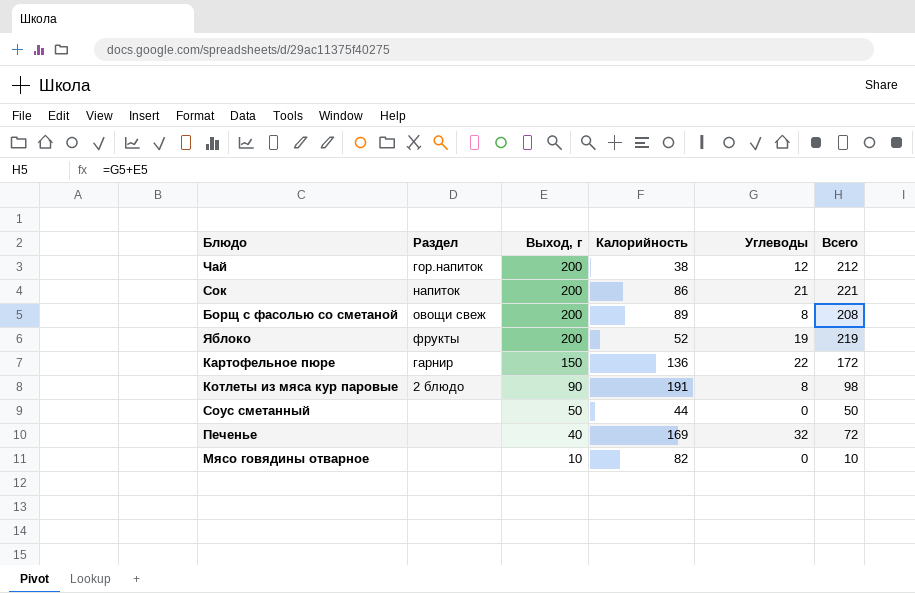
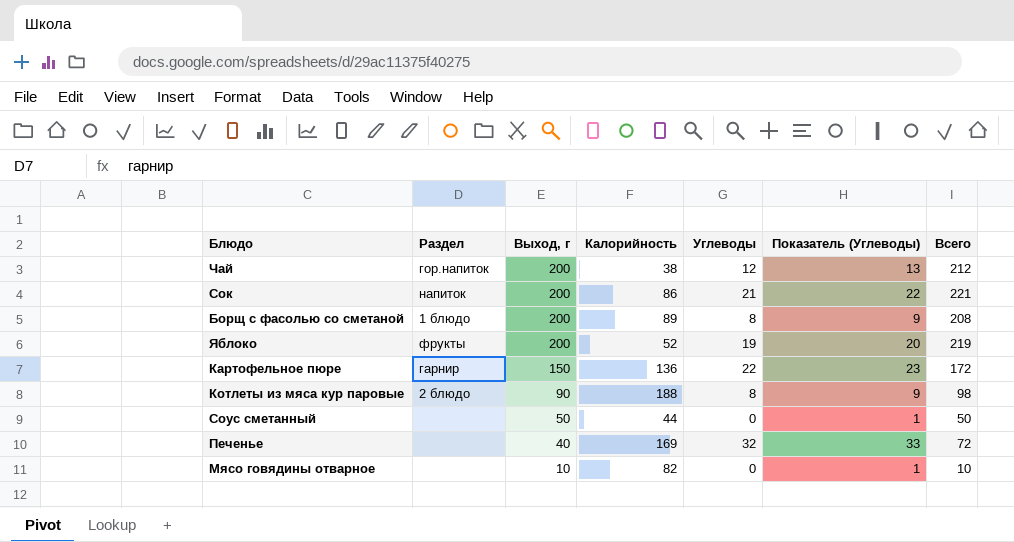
column Показатель (Углеводы) | formula: none -> [Углеводы] + 1
Борщ с фасолью со сметаной | Раздел: овощи свеж -> 1 блюдо
Котлеты из мяса кур паровые | Калорийность: 191 -> 188

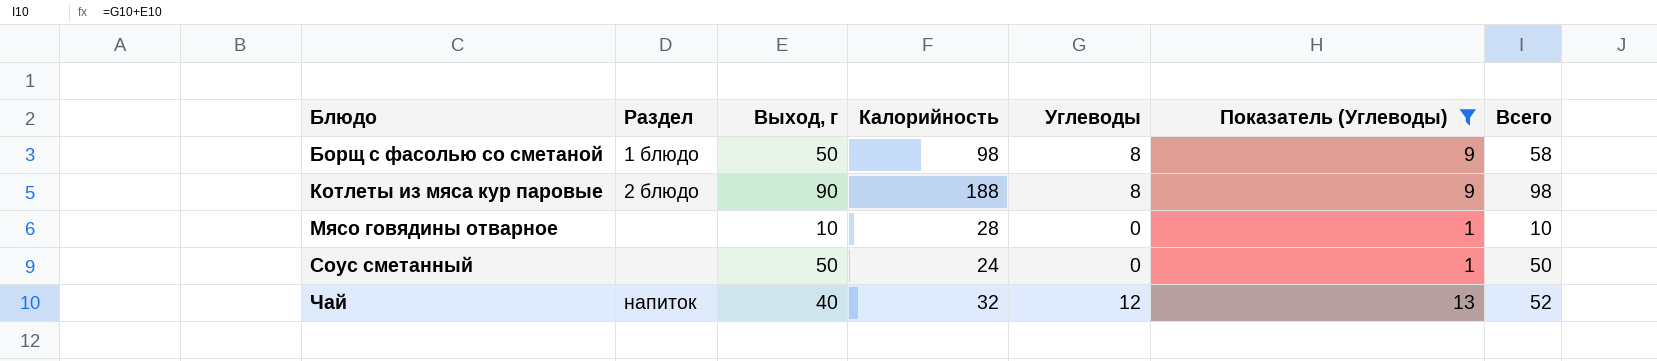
filter: none -> Показатель (Углеводы) <= 13
row order: Выход, г descending -> Блюдо ascending
Борщ с фасолью со сметаной | Выход, г: 200 -> 50
Борщ с фасолью со сметаной | Калорийность: 89 -> 98
Борщ с фасолью со сметаной | Всего: 208 -> 58
Мясо говядины отварное | Калорийность: 82 -> 28
Соус сметанный | Калорийность: 44 -> 24
Чай | Раздел: гор.напиток -> напиток
Чай | Выход, г: 200 -> 40
Чай | Калорийность: 38 -> 32
Чай | Всего: 212 -> 52

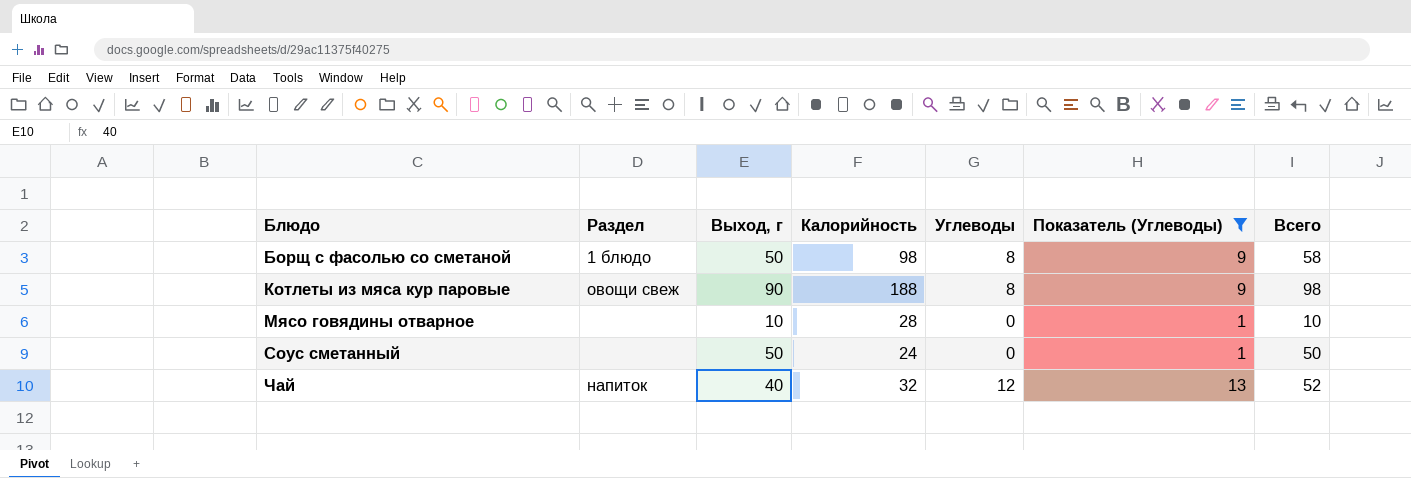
Котлеты из мяса кур паровые | Раздел: 2 блюдо -> овощи свеж

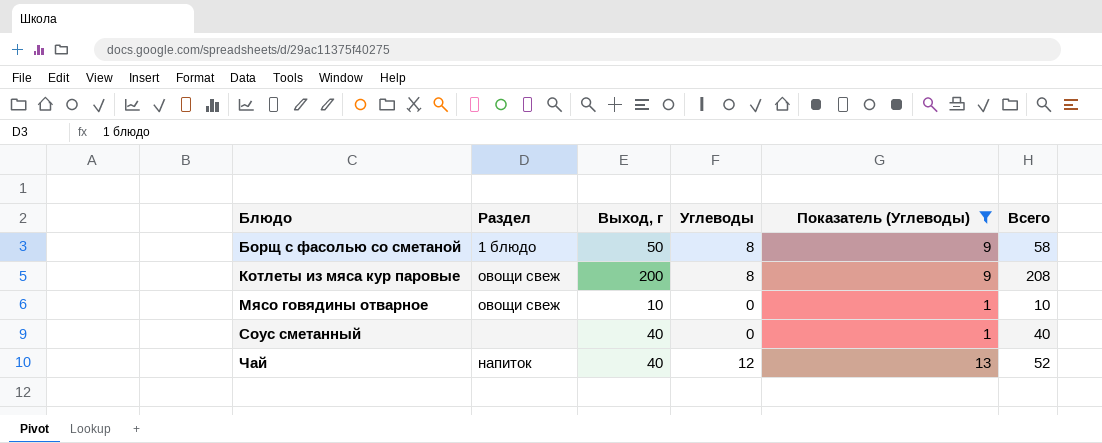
column Калорийность | position: 4 -> none
Котлеты из мяса кур паровые | Выход, г: 90 -> 200
Котлеты из мяса кур паровые | Всего: 98 -> 208
Мясо говядины отварное | Раздел: none -> овощи свеж
Соус сметанный | Выход, г: 50 -> 40
Соус сметанный | Всего: 50 -> 40

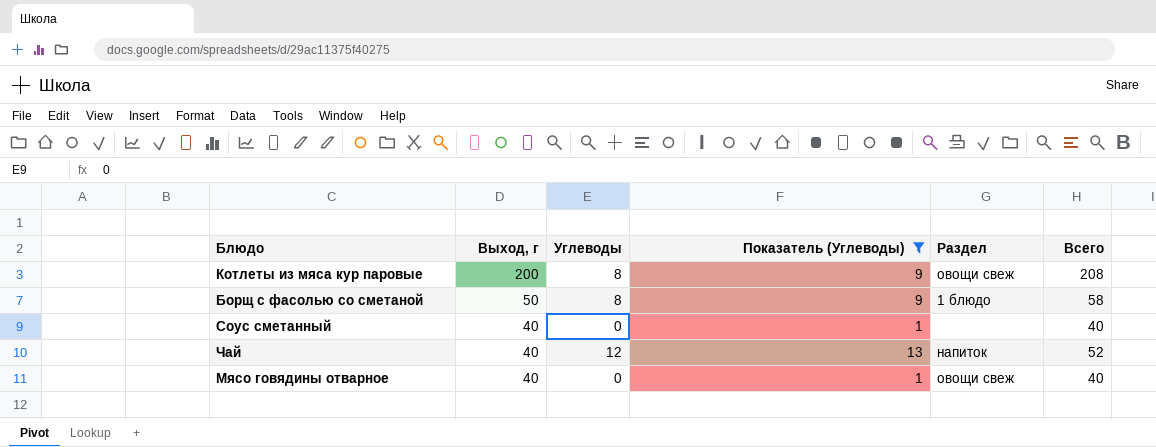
row order: Блюдо ascending -> Выход, г descending
column Раздел | position: 2 -> 5
Мясо говядины отварное | Выход, г: 10 -> 40
Мясо говядины отварное | Всего: 10 -> 40

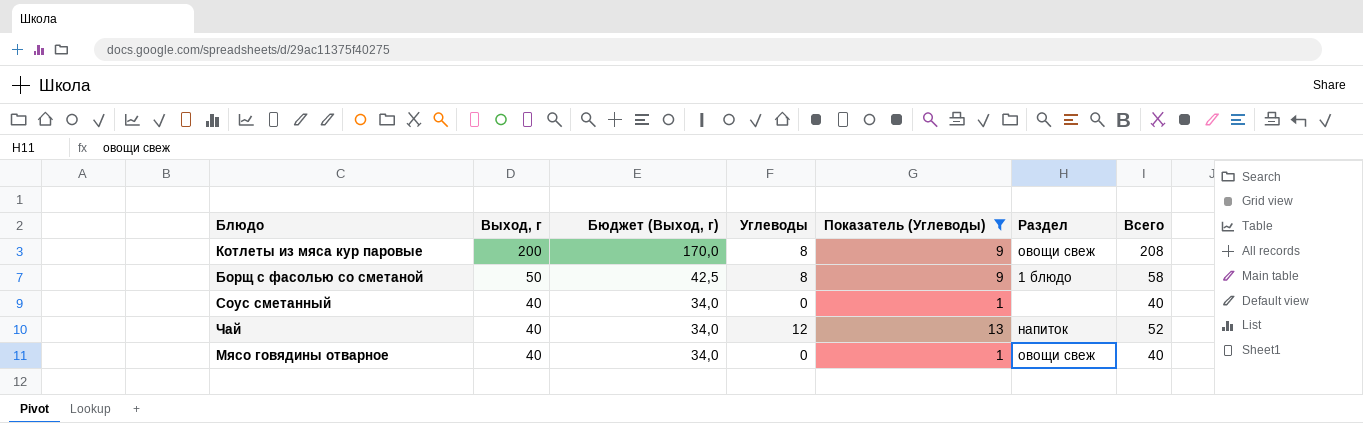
column Бюджет (Выход, г) | formula: none -> [Выход, г] * 0,85

